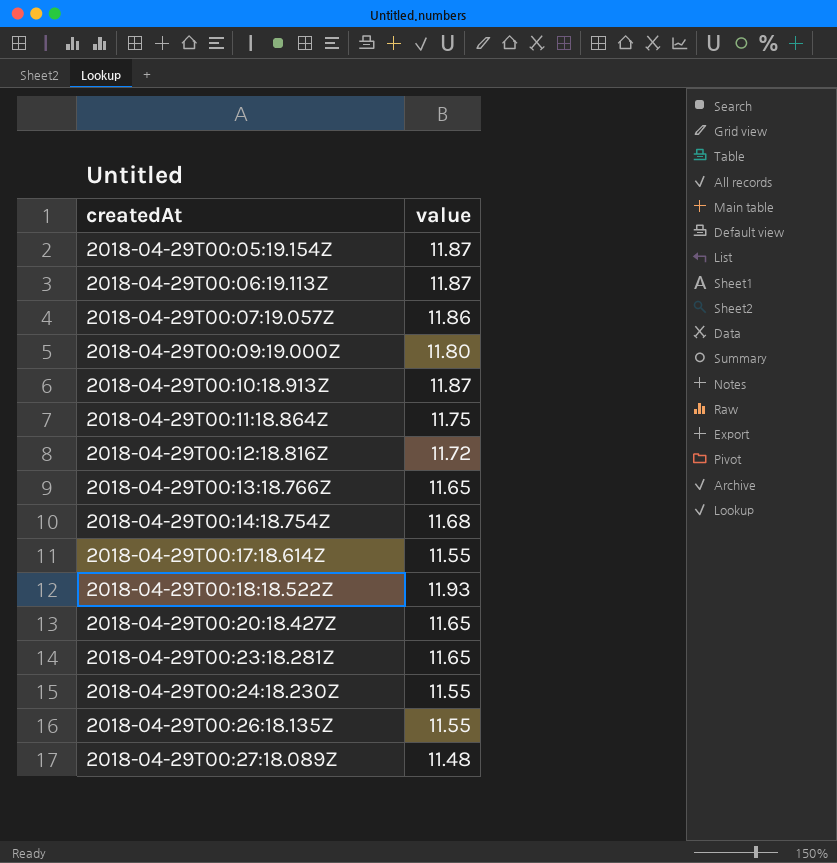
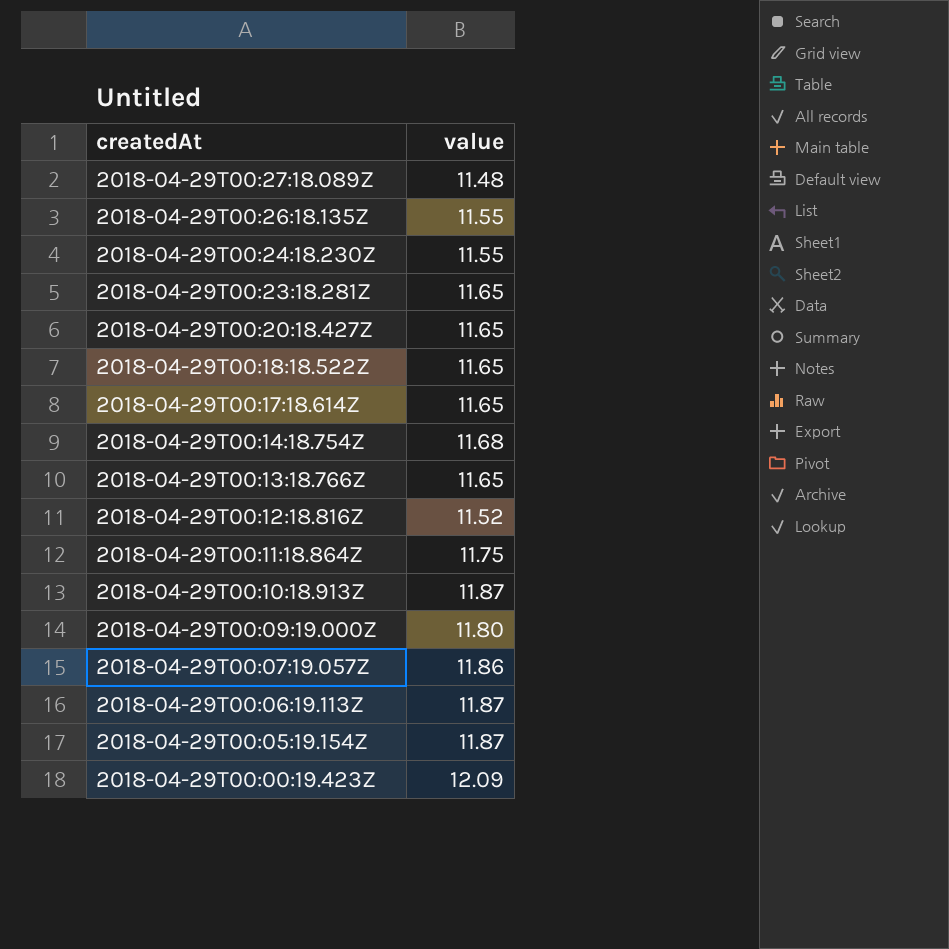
row order: createdAt ascending -> createdAt descending
2018-04-29T00:18:18.522Z | value: 11.93 -> 11.65
2018-04-29T00:17:18.614Z | value: 11.55 -> 11.65
2018-04-29T00:12:18.816Z | value: 11.72 -> 11.52
row 2018-04-29T00:00:19.423Z: none -> 12.09

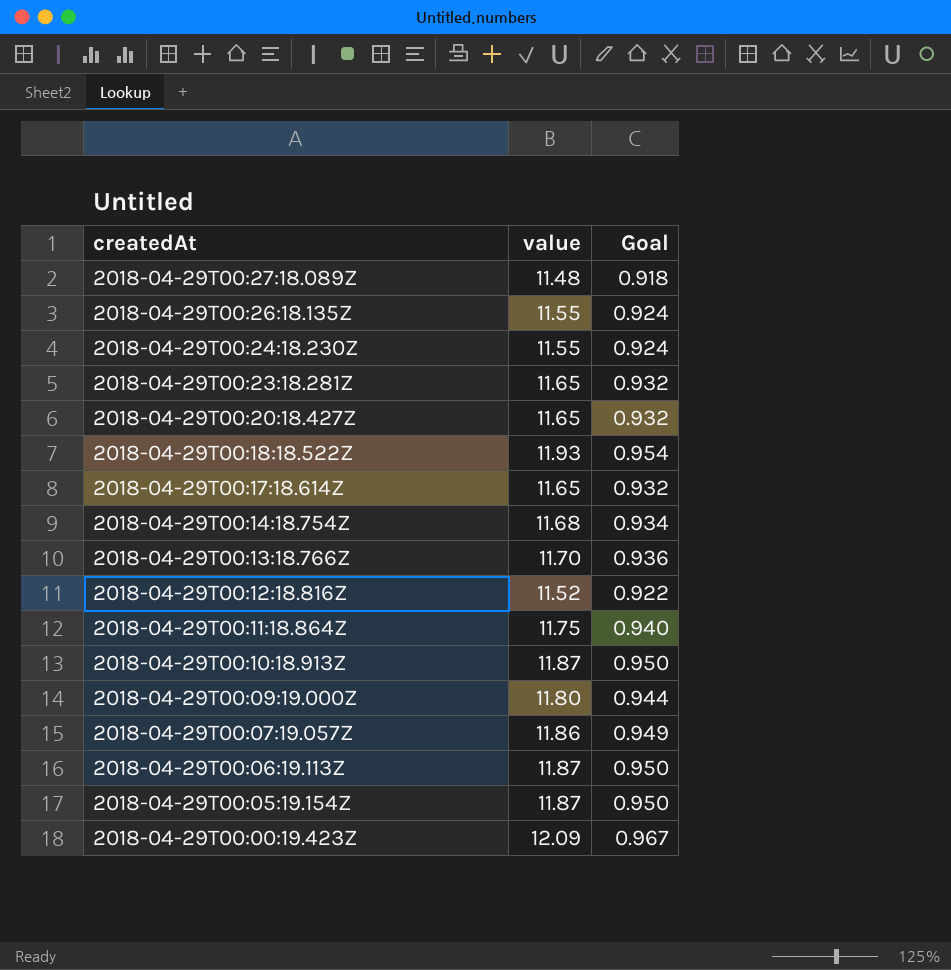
column Goal | formula: none -> [value] * 0.08
2018-04-29T00:18:18.522Z | value: 11.65 -> 11.93
2018-04-29T00:13:18.766Z | value: 11.65 -> 11.70

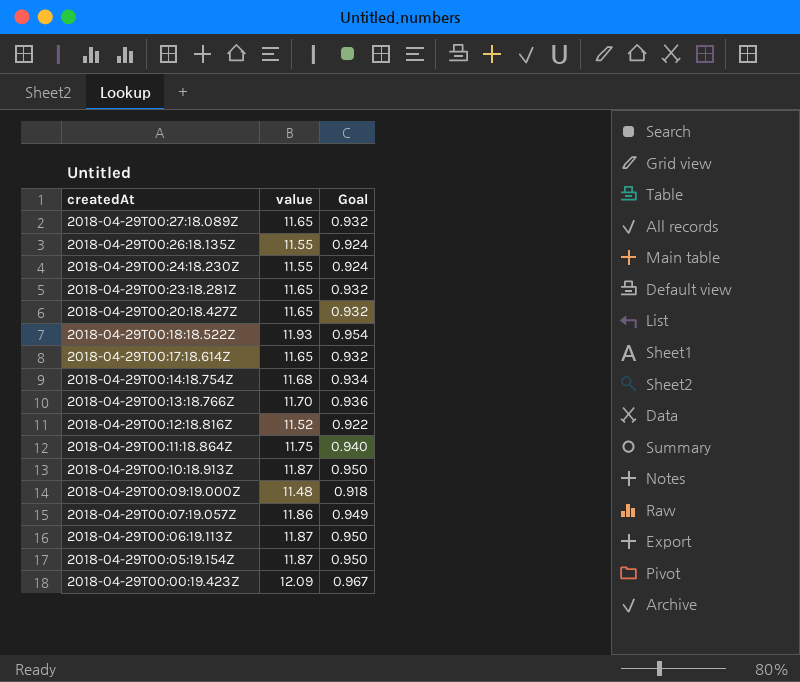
2018-04-29T00:27:18.089Z | value: 11.48 -> 11.65
2018-04-29T00:27:18.089Z | Goal: 0.918 -> 0.932
2018-04-29T00:09:19.000Z | value: 11.80 -> 11.48
2018-04-29T00:09:19.000Z | Goal: 0.944 -> 0.918

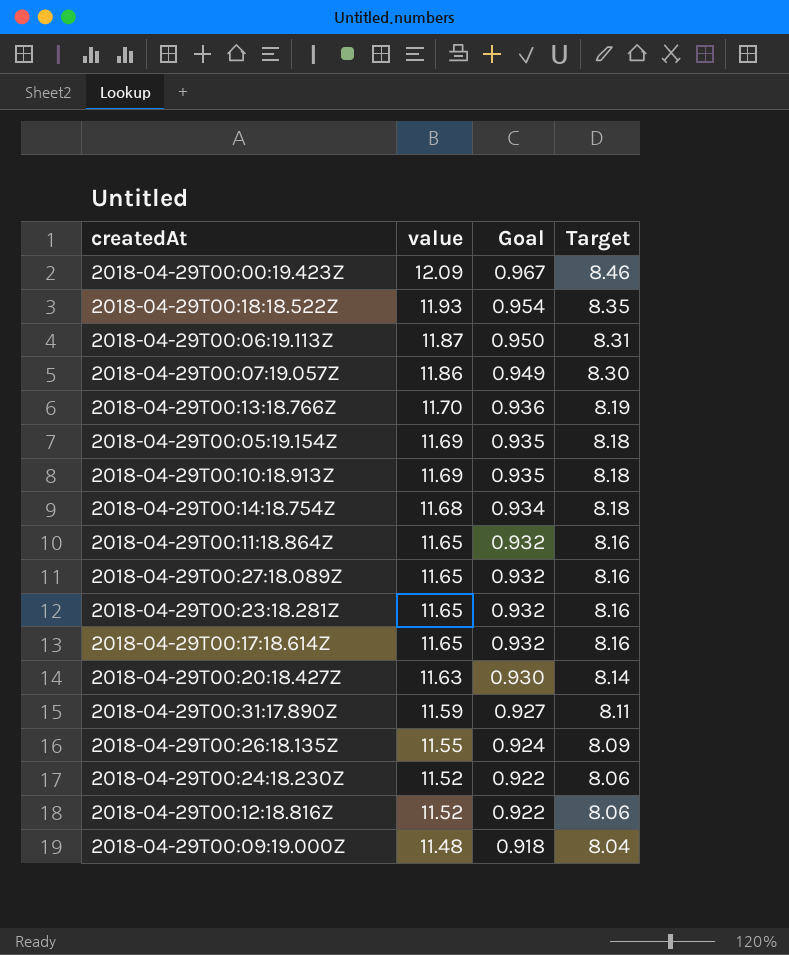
row order: createdAt descending -> value descending
column Target | formula: none -> [value] * 0.7
2018-04-29T00:05:19.154Z | value: 11.87 -> 11.69
2018-04-29T00:05:19.154Z | Goal: 0.950 -> 0.935
2018-04-29T00:10:18.913Z | value: 11.87 -> 11.69
2018-04-29T00:10:18.913Z | Goal: 0.950 -> 0.935
2018-04-29T00:11:18.864Z | value: 11.75 -> 11.65
2018-04-29T00:11:18.864Z | Goal: 0.940 -> 0.932
2018-04-29T00:20:18.427Z | value: 11.65 -> 11.63
2018-04-29T00:20:18.427Z | Goal: 0.932 -> 0.930
row 2018-04-29T00:31:17.890Z: none -> 11.59 | 0.927 | 8.11
2018-04-29T00:24:18.230Z | value: 11.55 -> 11.52
2018-04-29T00:24:18.230Z | Goal: 0.924 -> 0.922

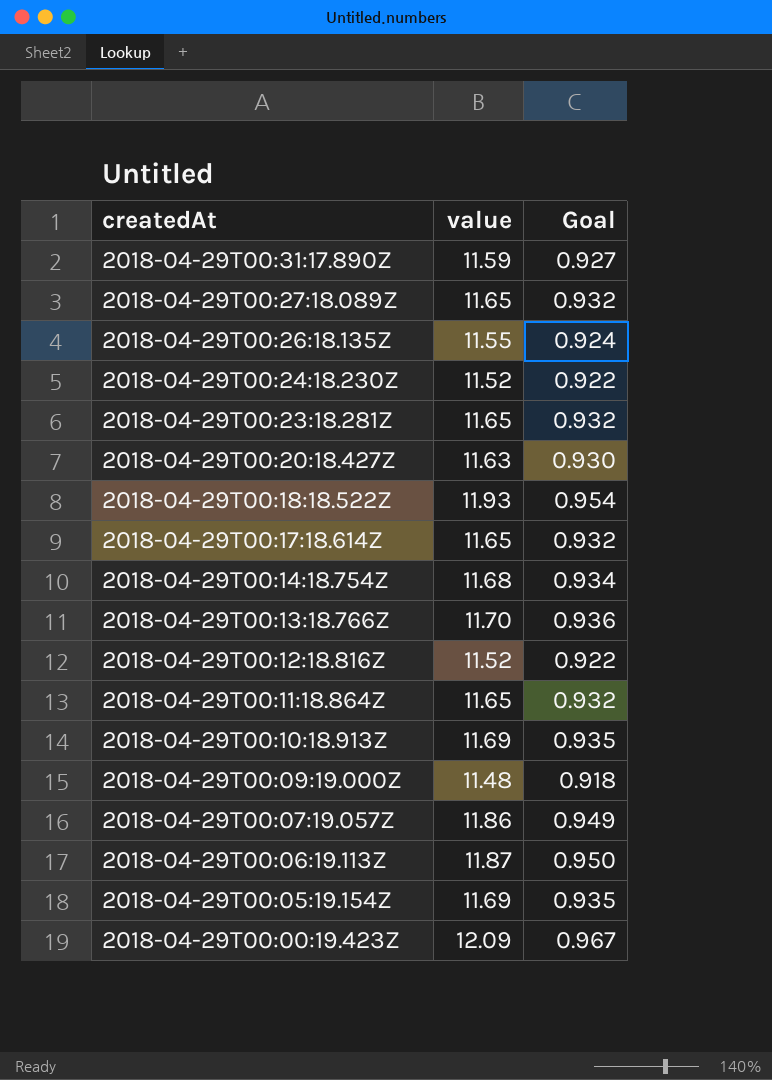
row order: value descending -> createdAt descending
column Target | formula: [value] * 0.7 -> none

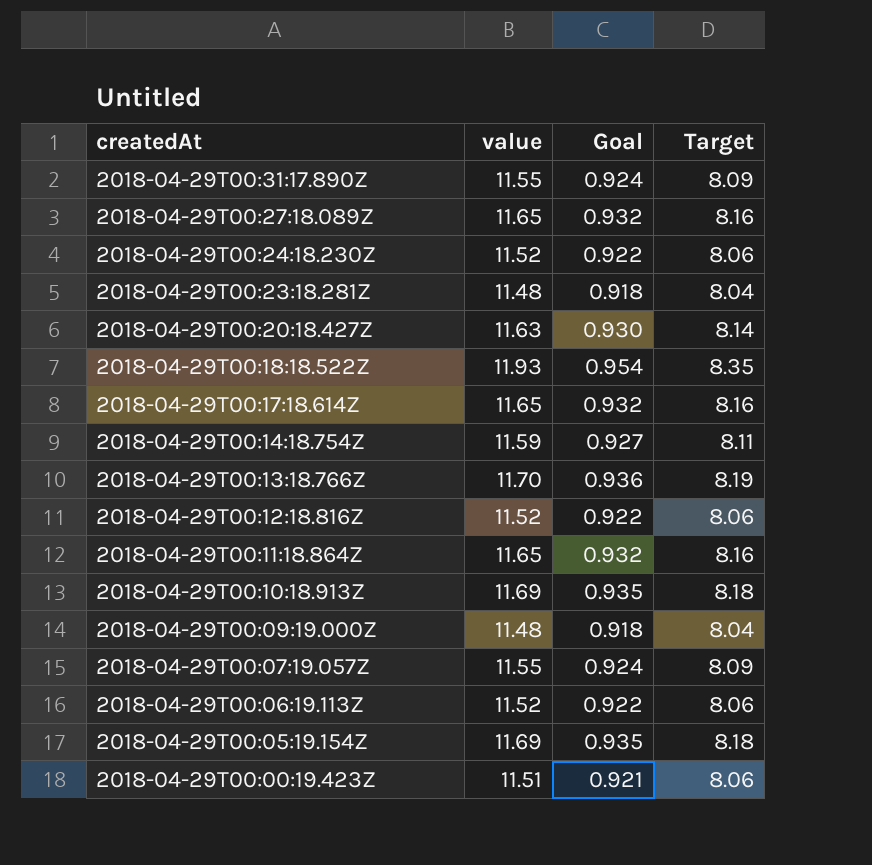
column Target | formula: none -> [value] * 0.7
row 2018-04-29T00:26:18.135Z: 11.55 | 0.924 -> none
2018-04-29T00:31:17.890Z | value: 11.59 -> 11.55
2018-04-29T00:31:17.890Z | Goal: 0.927 -> 0.924
2018-04-29T00:23:18.281Z | value: 11.65 -> 11.48
2018-04-29T00:23:18.281Z | Goal: 0.932 -> 0.918
2018-04-29T00:14:18.754Z | value: 11.68 -> 11.59
2018-04-29T00:14:18.754Z | Goal: 0.934 -> 0.927
2018-04-29T00:07:19.057Z | value: 11.86 -> 11.55
2018-04-29T00:07:19.057Z | Goal: 0.949 -> 0.924
2018-04-29T00:06:19.113Z | value: 11.87 -> 11.52
2018-04-29T00:06:19.113Z | Goal: 0.950 -> 0.922
2018-04-29T00:00:19.423Z | value: 12.09 -> 11.51
2018-04-29T00:00:19.423Z | Goal: 0.967 -> 0.921

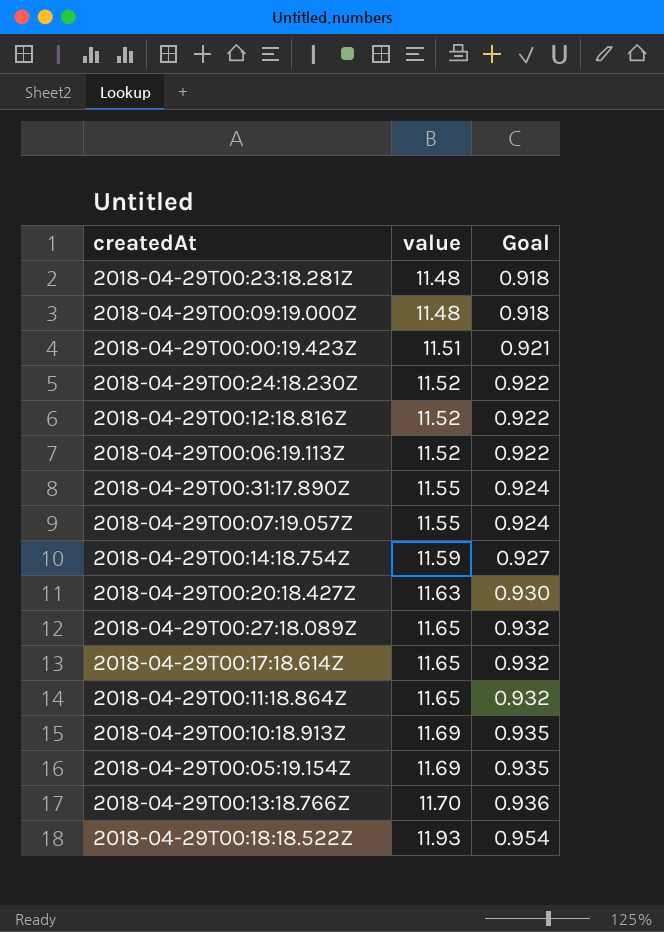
row order: createdAt descending -> value ascending
column Target | formula: [value] * 0.7 -> none

